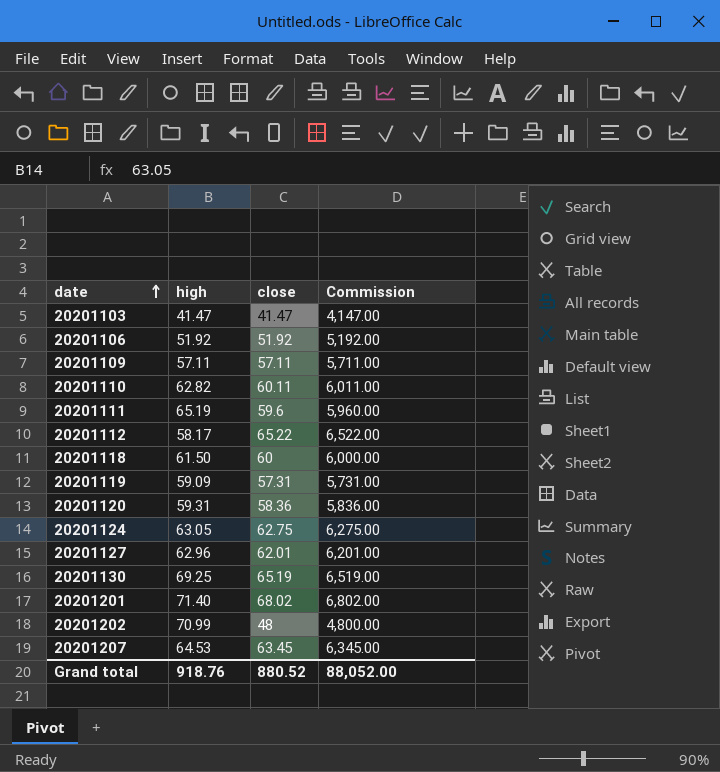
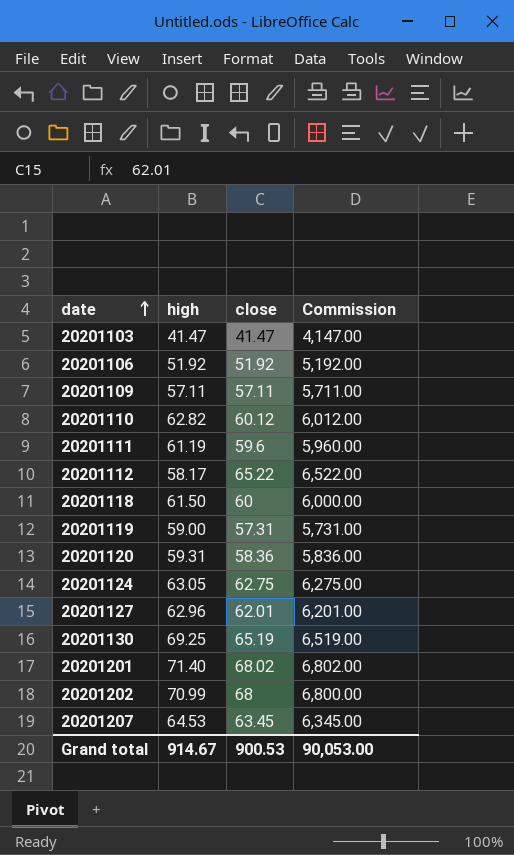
20201110 | close: 60.11 -> 60.12
20201110 | Commission: 6,011.00 -> 6,012.00
20201111 | high: 65.19 -> 61.19
20201119 | high: 59.09 -> 59.00
20201202 | close: 48 -> 68
20201202 | Commission: 4,800.00 -> 6,800.00
Grand total | high: 918.76 -> 914.67
Grand total | close: 880.52 -> 900.53
Grand total | Commission: 88,052.00 -> 90,053.00

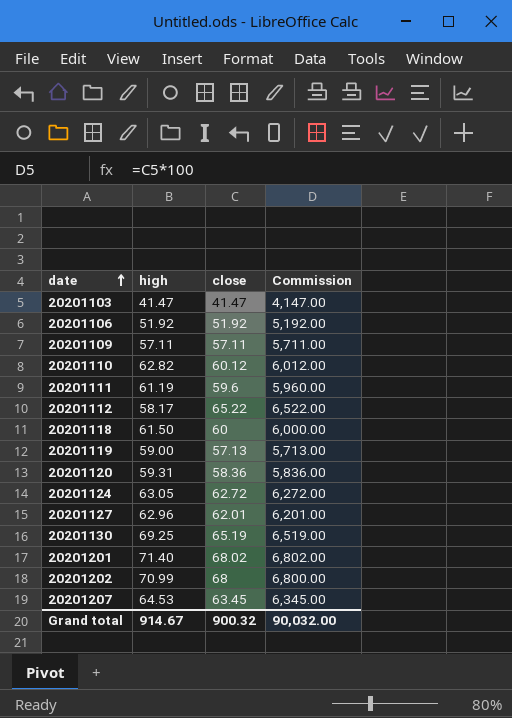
20201119 | close: 57.31 -> 57.13
20201119 | Commission: 5,731.00 -> 5,713.00
20201124 | close: 62.75 -> 62.72
20201124 | Commission: 6,275.00 -> 6,272.00
Grand total | close: 900.53 -> 900.32
Grand total | Commission: 90,053.00 -> 90,032.00

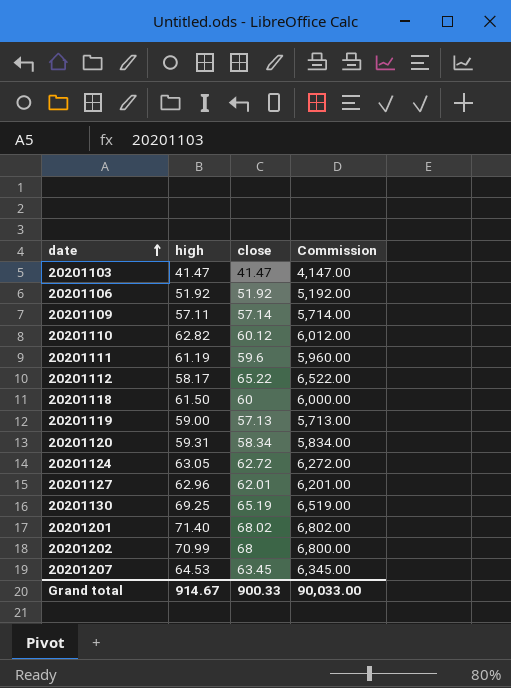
20201109 | close: 57.11 -> 57.14
20201109 | Commission: 5,711.00 -> 5,714.00
20201120 | close: 58.36 -> 58.34
20201120 | Commission: 5,836.00 -> 5,834.00
Grand total | close: 900.32 -> 900.33
Grand total | Commission: 90,032.00 -> 90,033.00

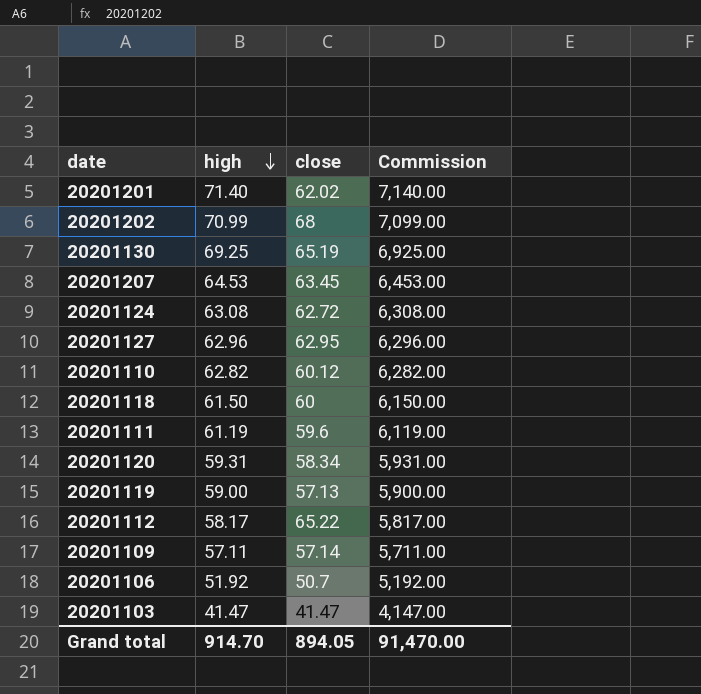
row order: date ascending -> high descending
column Commission | formula: [close] * 100 -> [high] * 100
20201201 | close: 68.02 -> 62.02
20201124 | high: 63.05 -> 63.08
20201127 | close: 62.01 -> 62.95
20201106 | close: 51.92 -> 50.7
Grand total | high: 914.67 -> 914.70
Grand total | close: 900.33 -> 894.05
Grand total | Commission: 90,033.00 -> 91,470.00

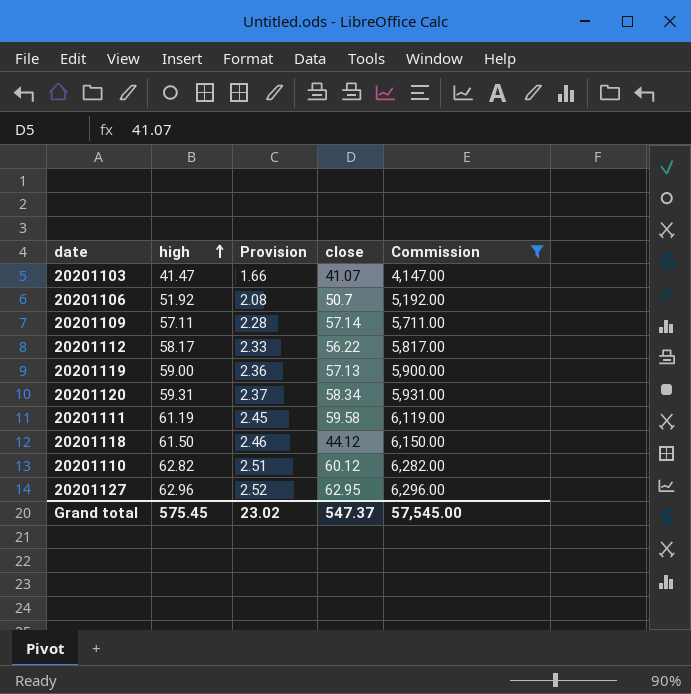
filter: none -> Commission <= 6,296.00
row order: high descending -> high ascending
column Provision | formula: none -> [high] * 0.04
20201103 | close: 41.47 -> 41.07
20201112 | close: 65.22 -> 56.22
20201111 | close: 59.6 -> 59.58
20201118 | close: 60 -> 44.12
Grand total | high: 914.70 -> 575.45
Grand total | close: 894.05 -> 547.37
Grand total | Commission: 91,470.00 -> 57,545.00

